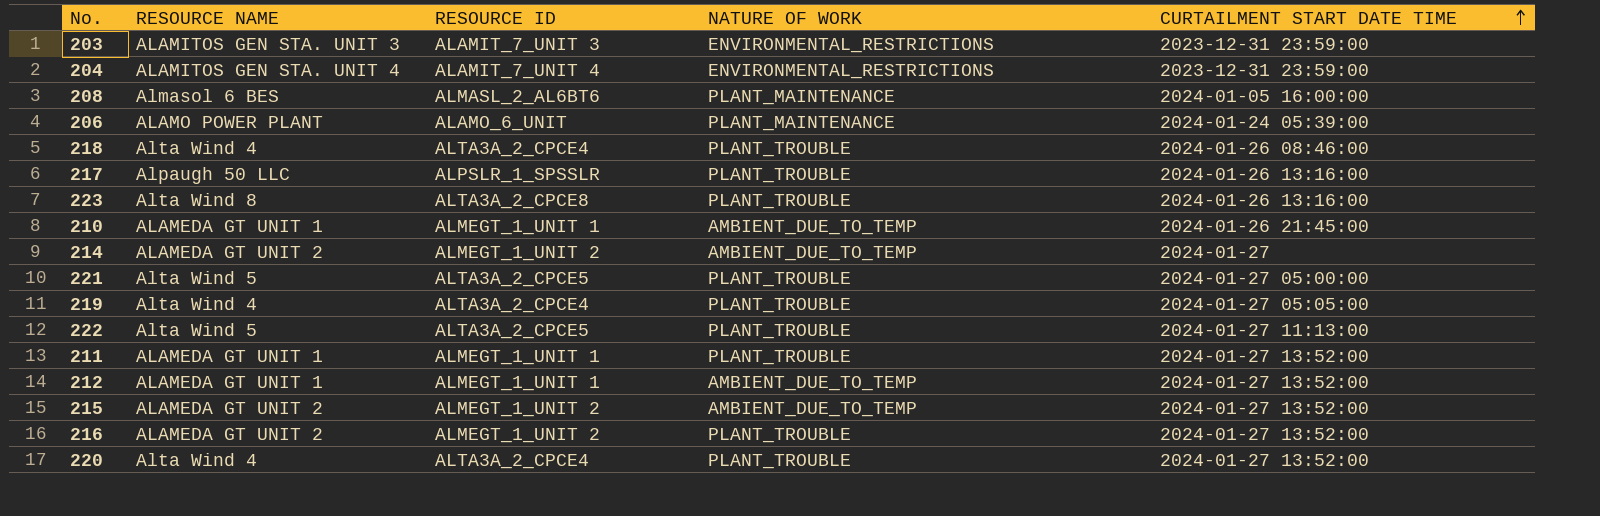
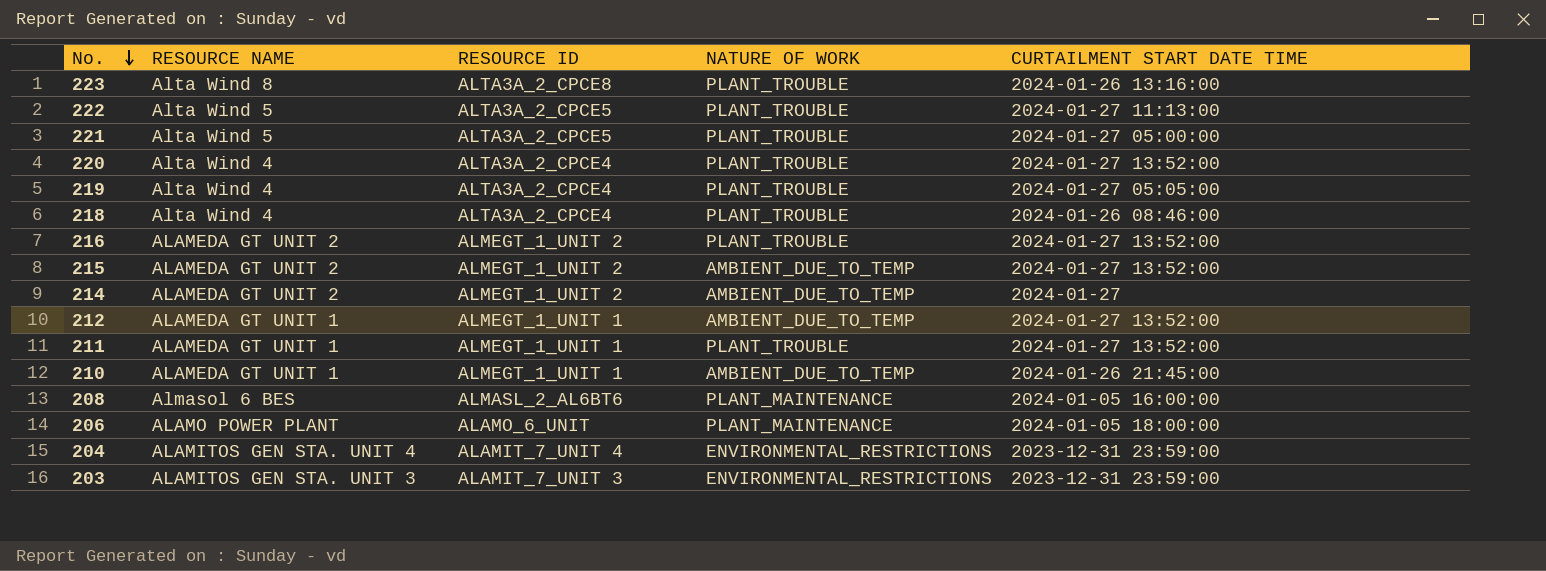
row order: CURTAILMENT START DATE TIME ascending -> No. descending
row 217: Alpaugh 50 LLC | ALPSLR_1_SPSSLR | PLANT_TROUBLE | 2024-01-26 13:16:00 -> none
206 | CURTAILMENT START DATE TIME: 2024-01-24 05:39:00 -> 2024-01-05 18:00:00

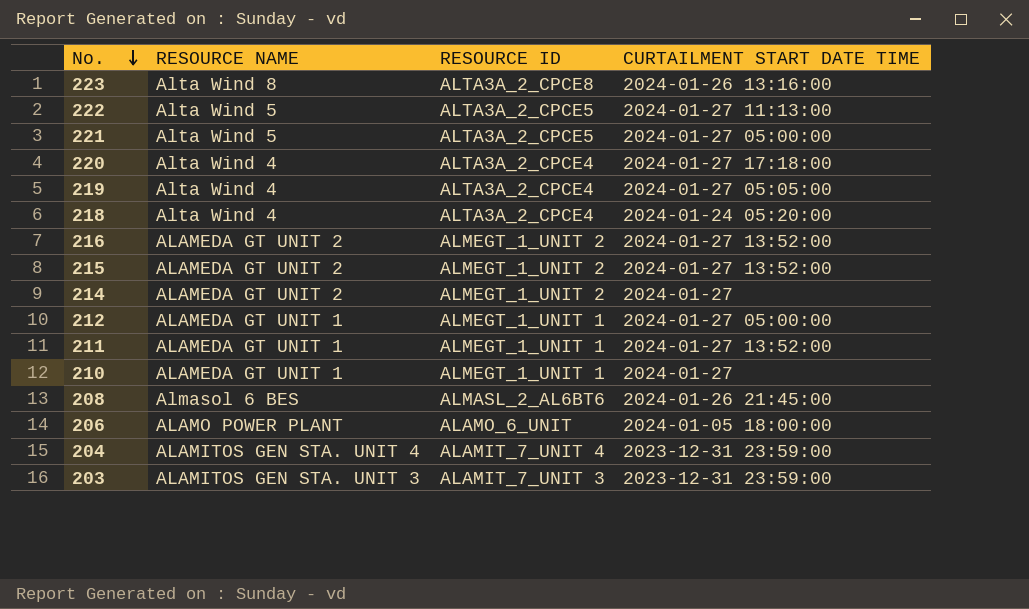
column NATURE OF WORK | position: 4 -> none
220 | CURTAILMENT START DATE TIME: 2024-01-27 13:52:00 -> 2024-01-27 17:18:00
218 | CURTAILMENT START DATE TIME: 2024-01-26 08:46:00 -> 2024-01-24 05:20:00
212 | CURTAILMENT START DATE TIME: 2024-01-27 13:52:00 -> 2024-01-27 05:00:00
210 | CURTAILMENT START DATE TIME: 2024-01-26 21:45:00 -> 2024-01-27
208 | CURTAILMENT START DATE TIME: 2024-01-05 16:00:00 -> 2024-01-26 21:45:00

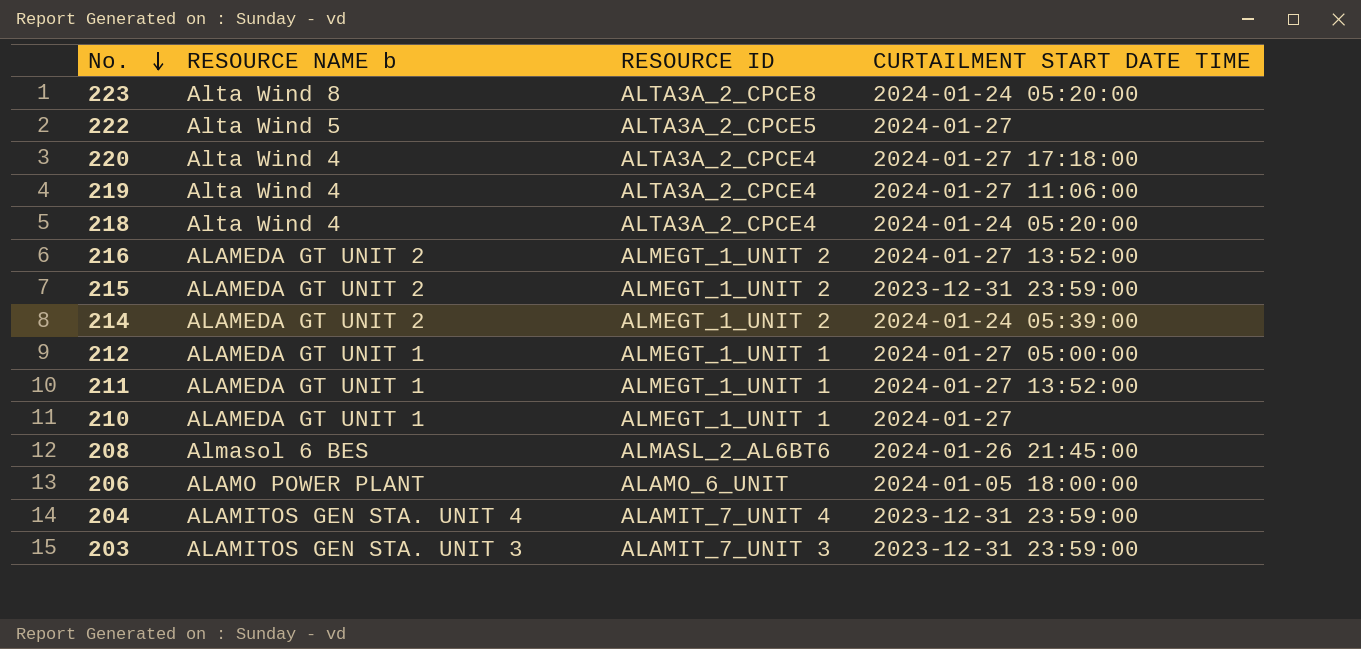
column name: RESOURCE NAME -> RESOURCE NAME b
row 221: Alta Wind 5 | ALTA3A_2_CPCE5 | 2024-01-27 05:00:00 -> none
223 | CURTAILMENT START DATE TIME: 2024-01-26 13:16:00 -> 2024-01-24 05:20:00
222 | CURTAILMENT START DATE TIME: 2024-01-27 11:13:00 -> 2024-01-27
219 | CURTAILMENT START DATE TIME: 2024-01-27 05:05:00 -> 2024-01-27 11:06:00
215 | CURTAILMENT START DATE TIME: 2024-01-27 13:52:00 -> 2023-12-31 23:59:00
214 | CURTAILMENT START DATE TIME: 2024-01-27 -> 2024-01-24 05:39:00

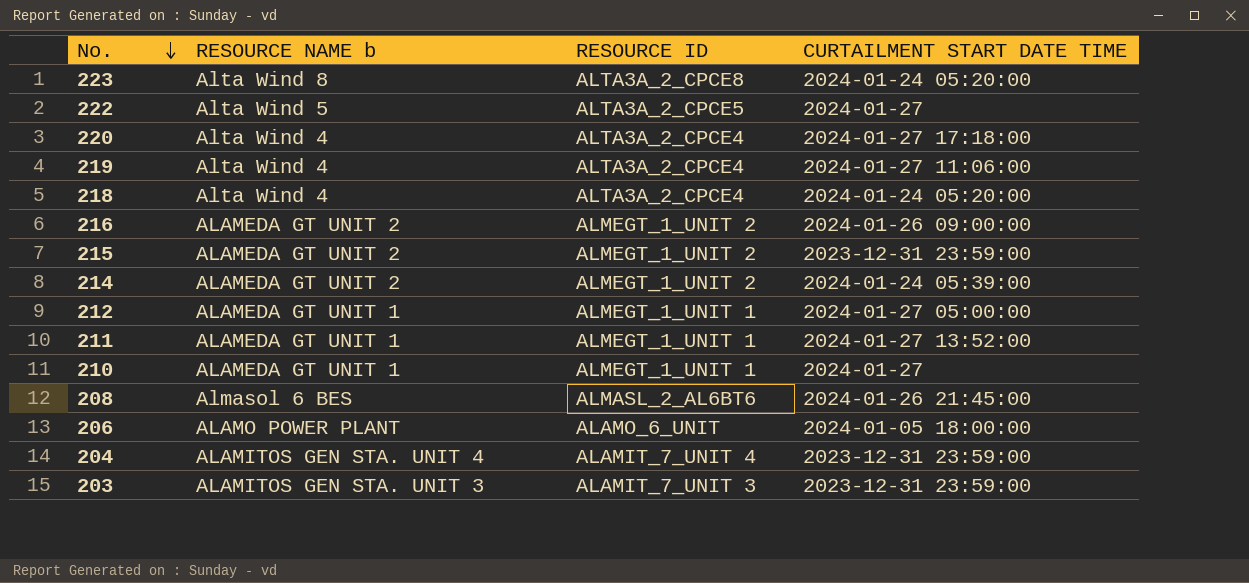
216 | CURTAILMENT START DATE TIME: 2024-01-27 13:52:00 -> 2024-01-26 09:00:00

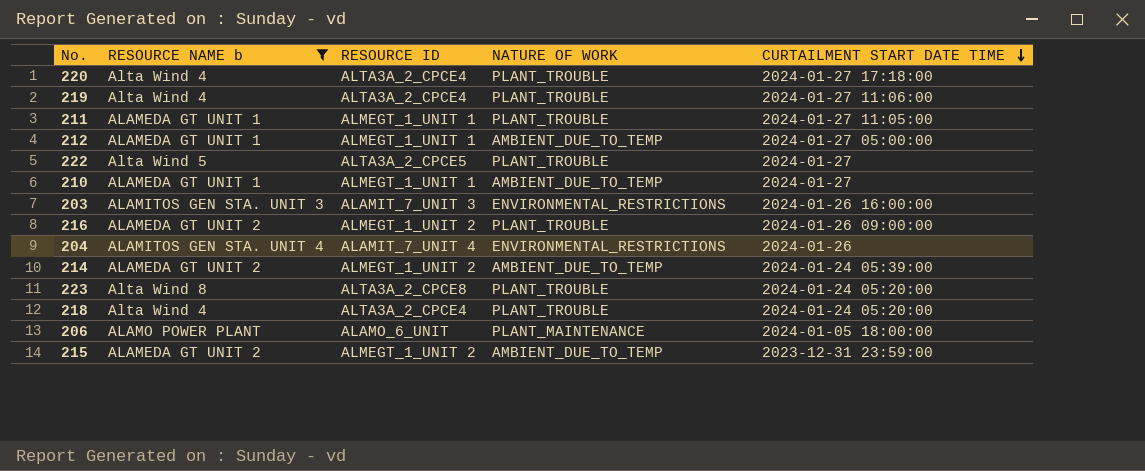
filter: none -> RESOURCE NAME b != Almasol 6 BES
row order: No. descending -> CURTAILMENT START DATE TIME descending
column NATURE OF WORK | position: none -> 4
211 | CURTAILMENT START DATE TIME: 2024-01-27 13:52:00 -> 2024-01-27 11:05:00
203 | CURTAILMENT START DATE TIME: 2023-12-31 23:59:00 -> 2024-01-26 16:00:00
204 | CURTAILMENT START DATE TIME: 2023-12-31 23:59:00 -> 2024-01-26

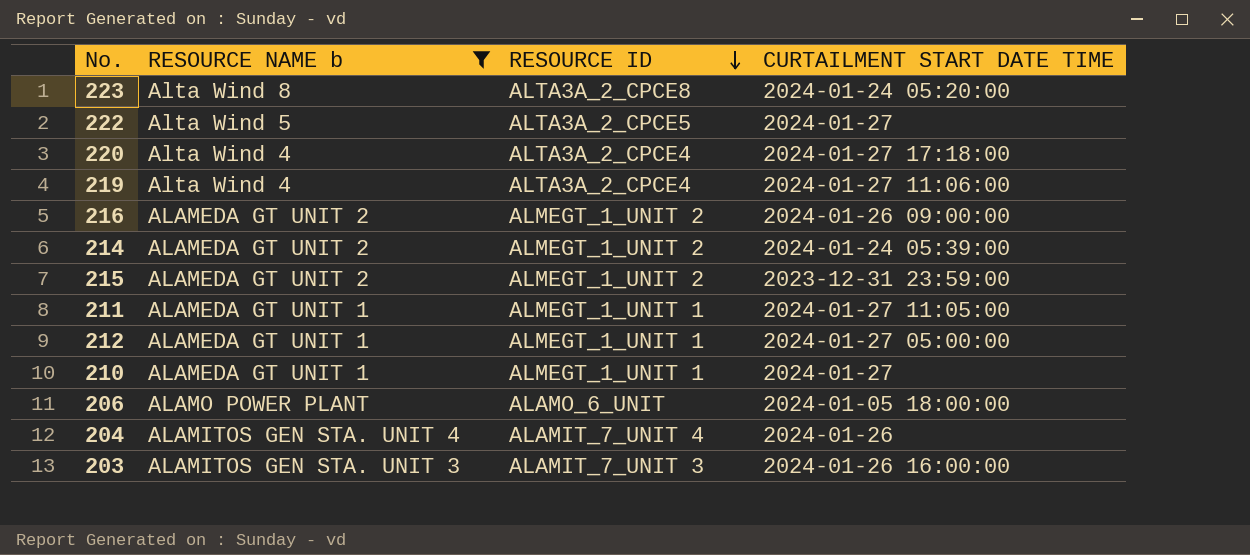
row order: CURTAILMENT START DATE TIME descending -> RESOURCE ID descending
column NATURE OF WORK | position: 4 -> none
row 218: Alta Wind 4 | ALTA3A_2_CPCE4 | PLANT_TROUBLE | 2024-01-24 05:20:00 -> none

